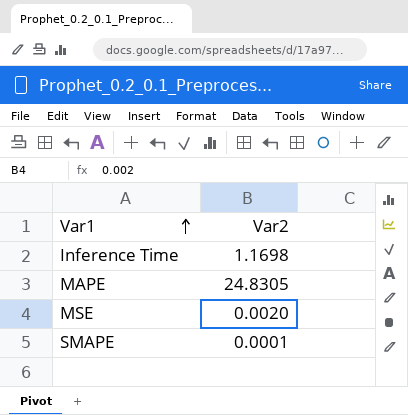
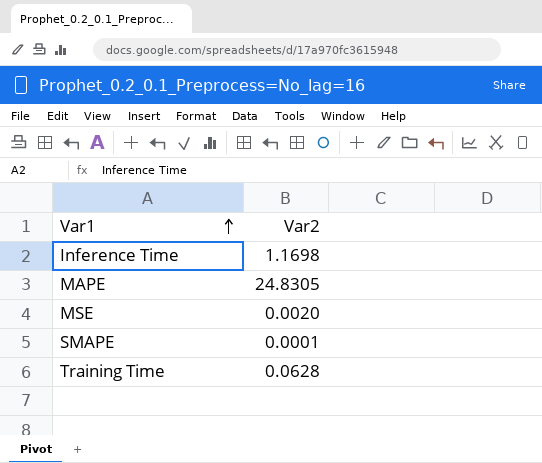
row Training Time: none -> 0.0628

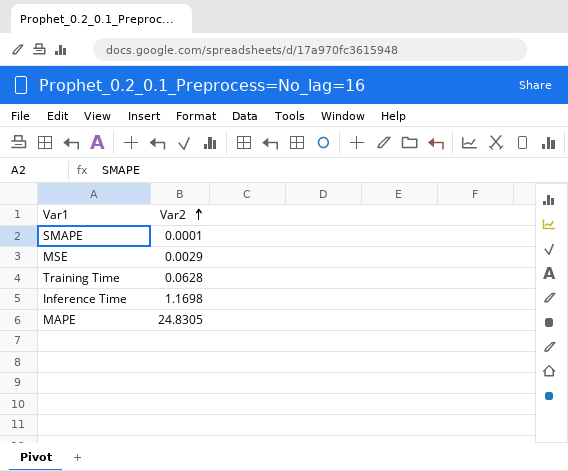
row order: Var1 ascending -> Var2 ascending
MSE | Var2: 0.0020 -> 0.0029

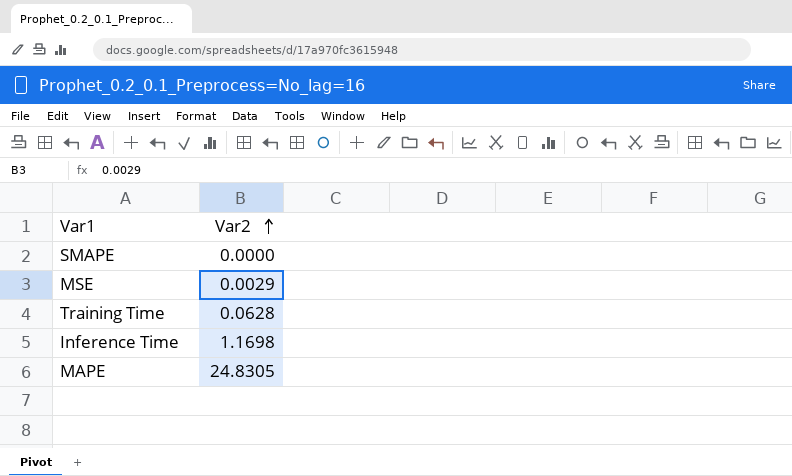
SMAPE | Var2: 0.0001 -> 0.0000

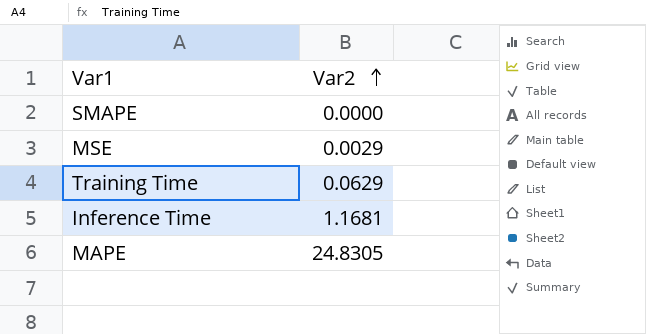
Training Time | Var2: 0.0628 -> 0.0629
Inference Time | Var2: 1.1698 -> 1.1681

